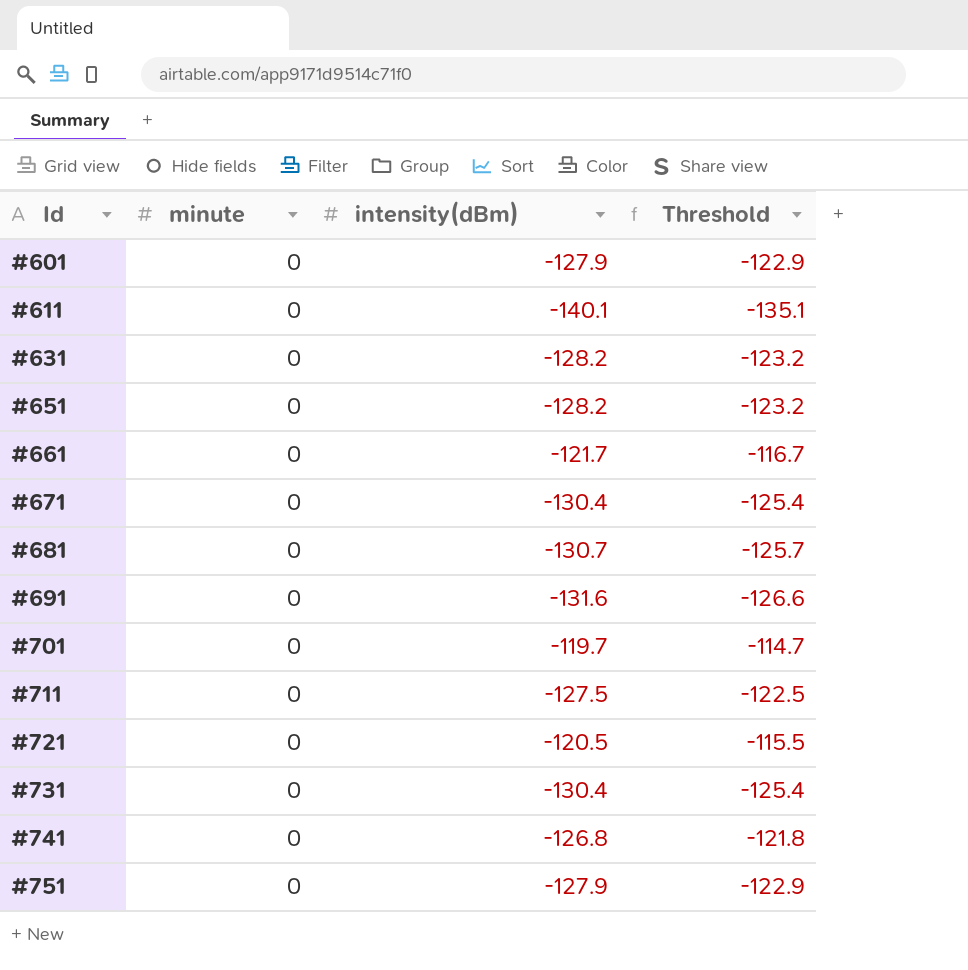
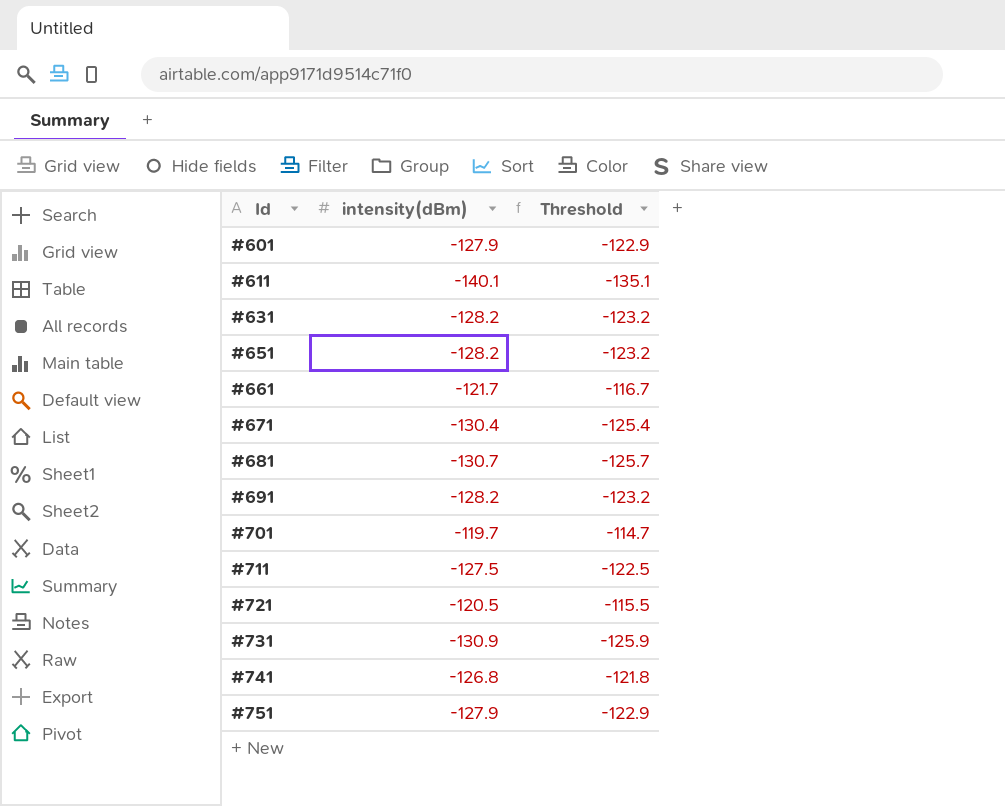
column minute | position: 2 -> none
#691 | intensity(dBm): -131.6 -> -128.2
#691 | Threshold: -126.6 -> -123.2
#731 | intensity(dBm): -130.4 -> -130.9
#731 | Threshold: -125.4 -> -125.9

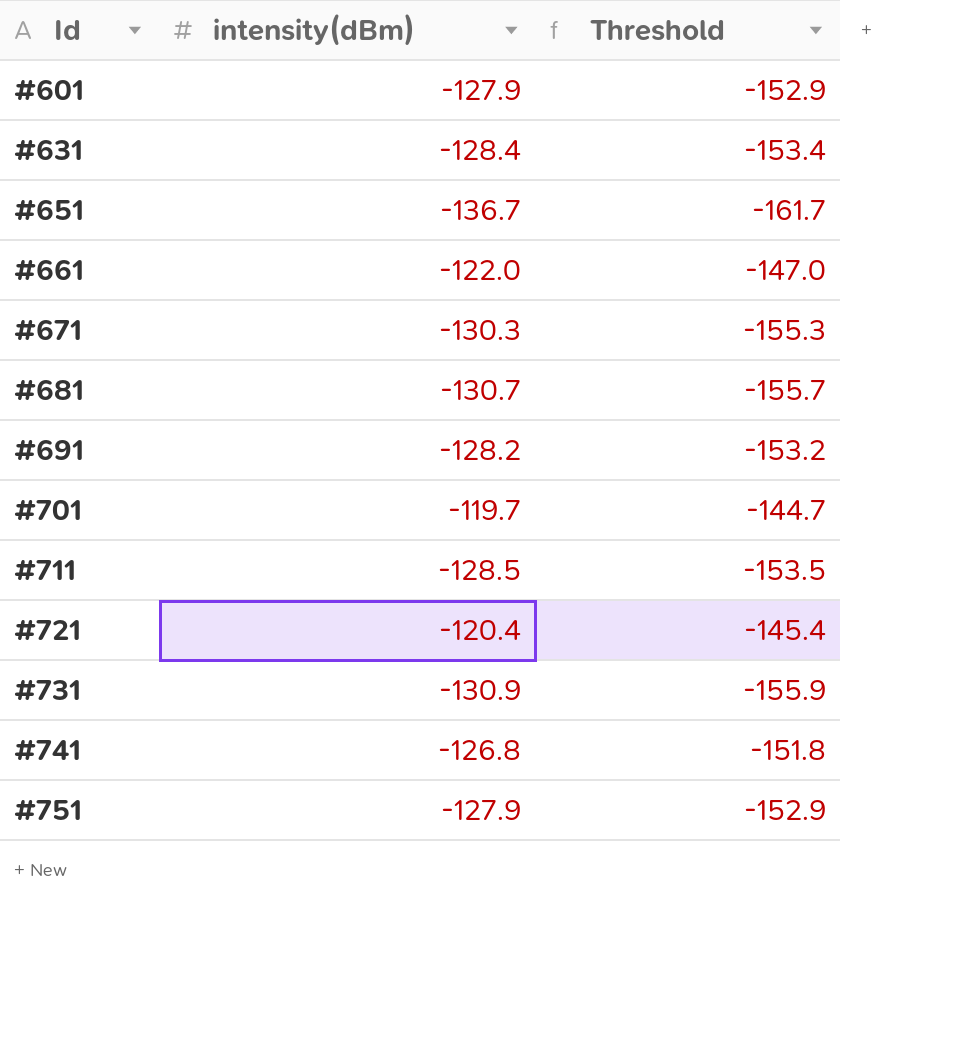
column Threshold | formula: [intensity(dBm)] + 5 -> [intensity(dBm)] - 25
row #611: -140.1 | -135.1 -> none
#631 | intensity(dBm): -128.2 -> -128.4
#651 | intensity(dBm): -128.2 -> -136.7
#661 | intensity(dBm): -121.7 -> -122.0
#671 | intensity(dBm): -130.4 -> -130.3
#711 | intensity(dBm): -127.5 -> -128.5
#721 | intensity(dBm): -120.5 -> -120.4

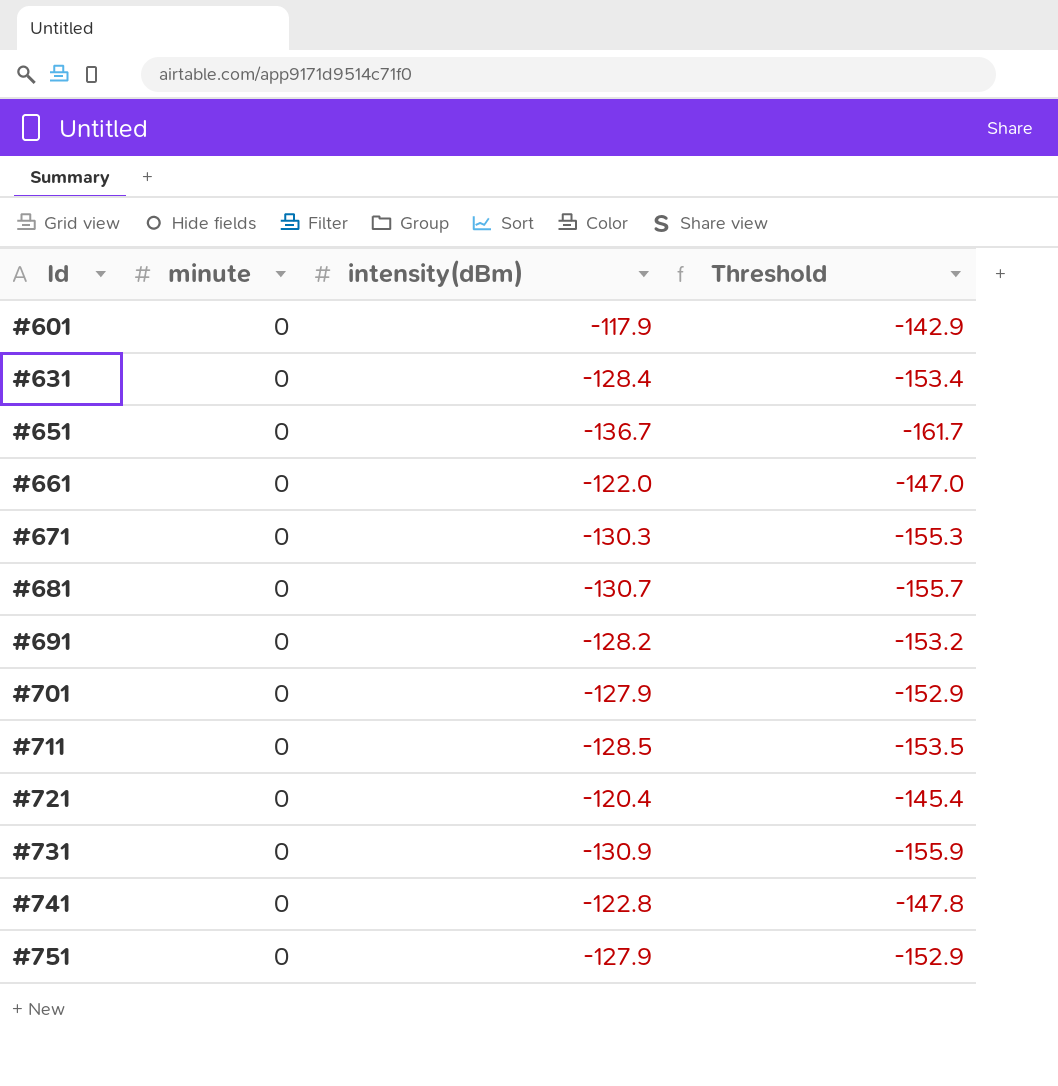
column minute | position: none -> 2
#601 | intensity(dBm): -127.9 -> -117.9
#601 | Threshold: -152.9 -> -142.9
#701 | intensity(dBm): -119.7 -> -127.9
#701 | Threshold: -144.7 -> -152.9
#741 | intensity(dBm): -126.8 -> -122.8
#741 | Threshold: -151.8 -> -147.8

